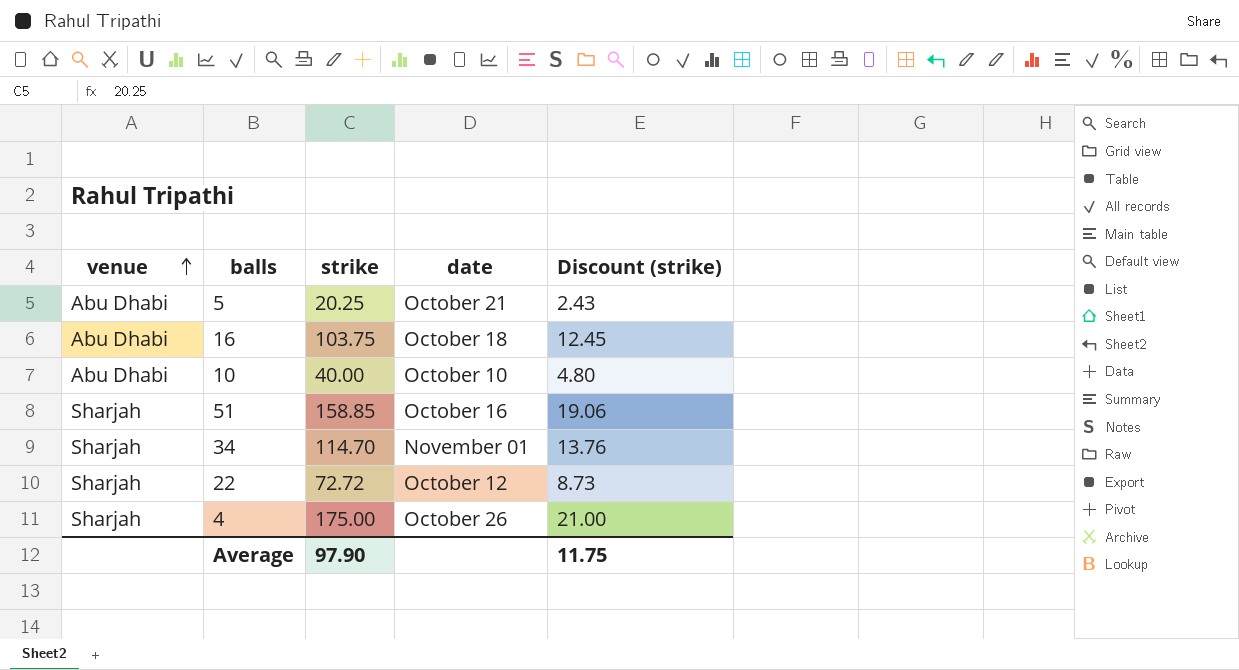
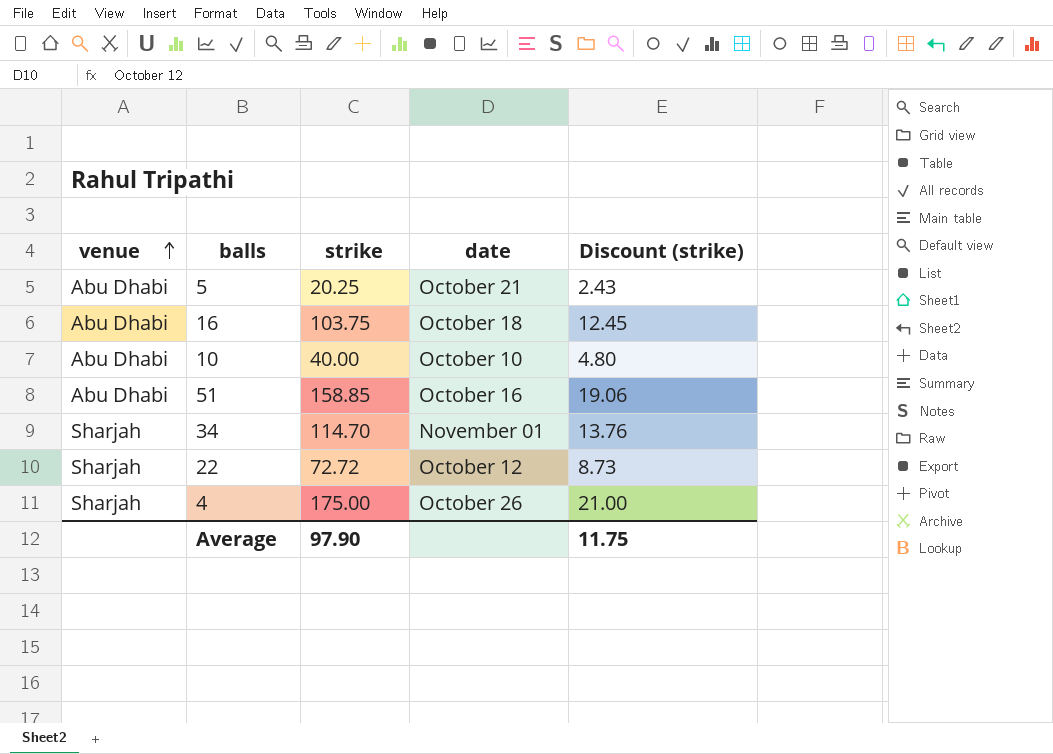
51 | venue: Sharjah -> Abu Dhabi

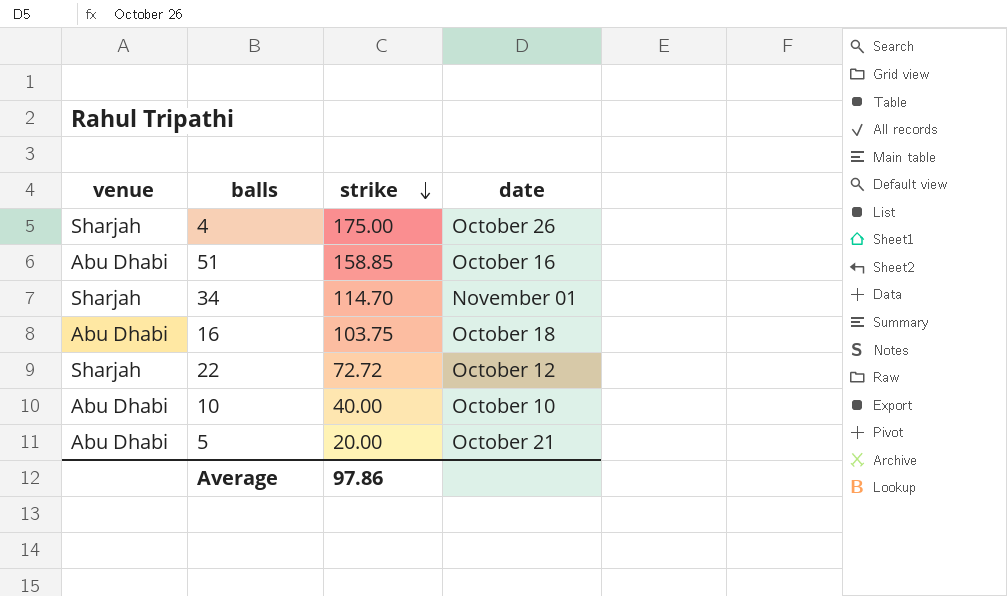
row order: venue ascending -> strike descending
column Discount (strike) | formula: [strike] * 0.12 -> none
5 | strike: 20.25 -> 20.00
Average | strike: 97.90 -> 97.86

